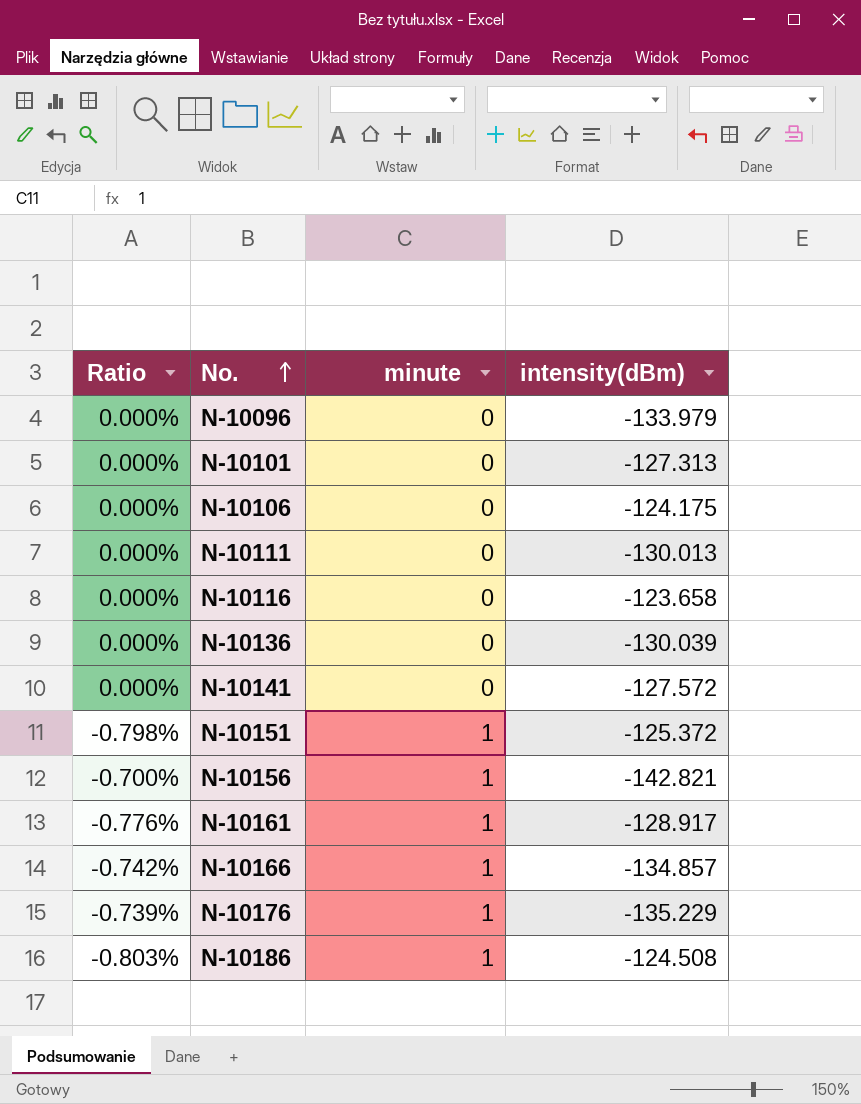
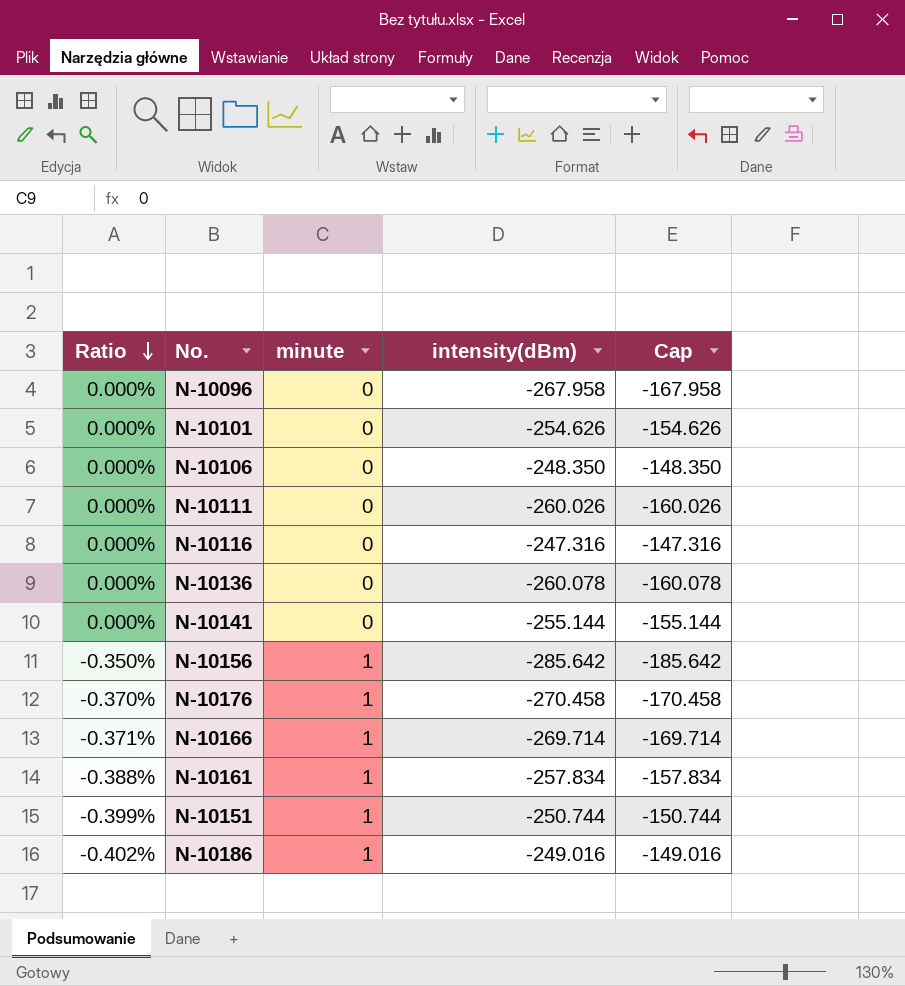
row order: No. ascending -> Ratio descending
column Cap | formula: none -> [intensity(dBm)] + 100
N-10096 | intensity(dBm): -133.979 -> -267.958
N-10101 | intensity(dBm): -127.313 -> -254.626
N-10106 | intensity(dBm): -124.175 -> -248.350
N-10111 | intensity(dBm): -130.013 -> -260.026
N-10116 | intensity(dBm): -123.658 -> -247.316
N-10136 | intensity(dBm): -130.039 -> -260.078
N-10141 | intensity(dBm): -127.572 -> -255.144
N-10156 | Ratio: -0.700% -> -0.350%
N-10156 | intensity(dBm): -142.821 -> -285.642
N-10176 | Ratio: -0.739% -> -0.370%
N-10176 | intensity(dBm): -135.229 -> -270.458
N-10166 | Ratio: -0.742% -> -0.371%
N-10166 | intensity(dBm): -134.857 -> -269.714
N-10161 | Ratio: -0.776% -> -0.388%
N-10161 | intensity(dBm): -128.917 -> -257.834
N-10151 | Ratio: -0.798% -> -0.399%
N-10151 | intensity(dBm): -125.372 -> -250.744
N-10186 | Ratio: -0.803% -> -0.402%
N-10186 | intensity(dBm): -124.508 -> -249.016

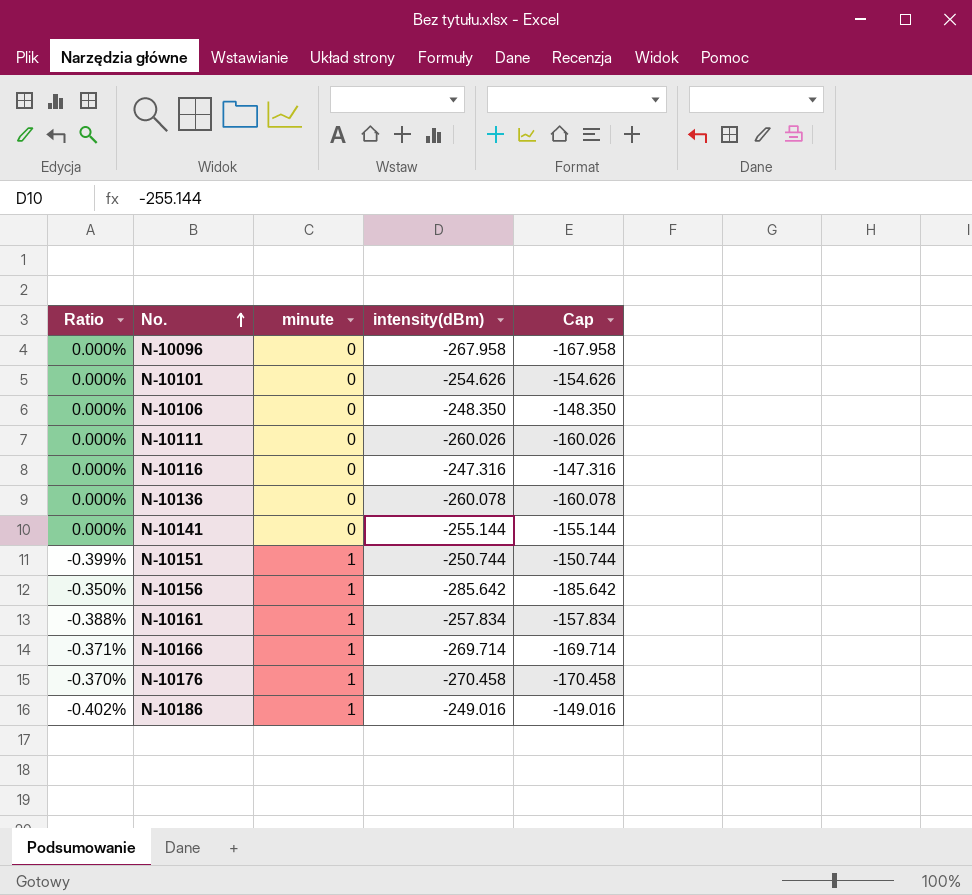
row order: Ratio descending -> No. ascending

